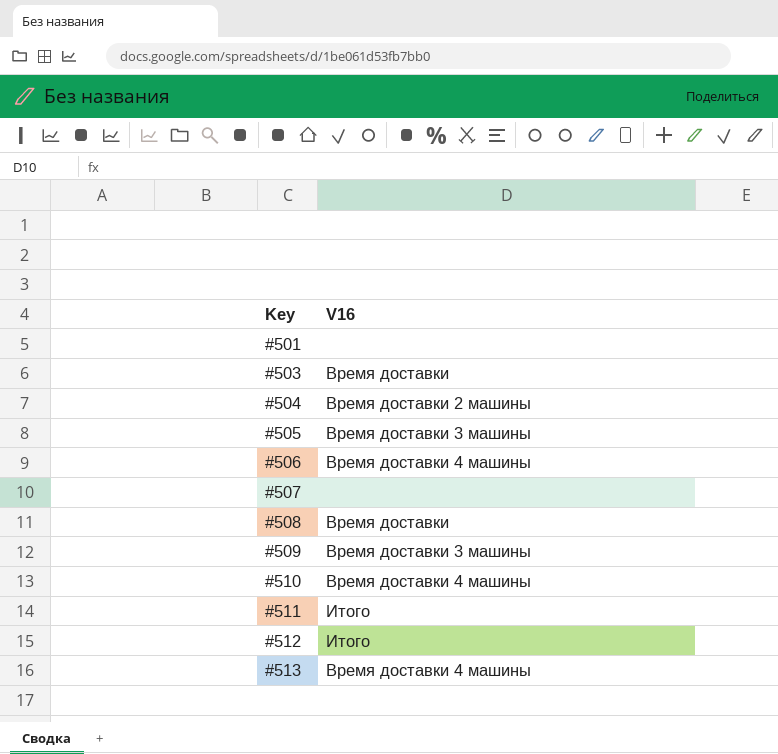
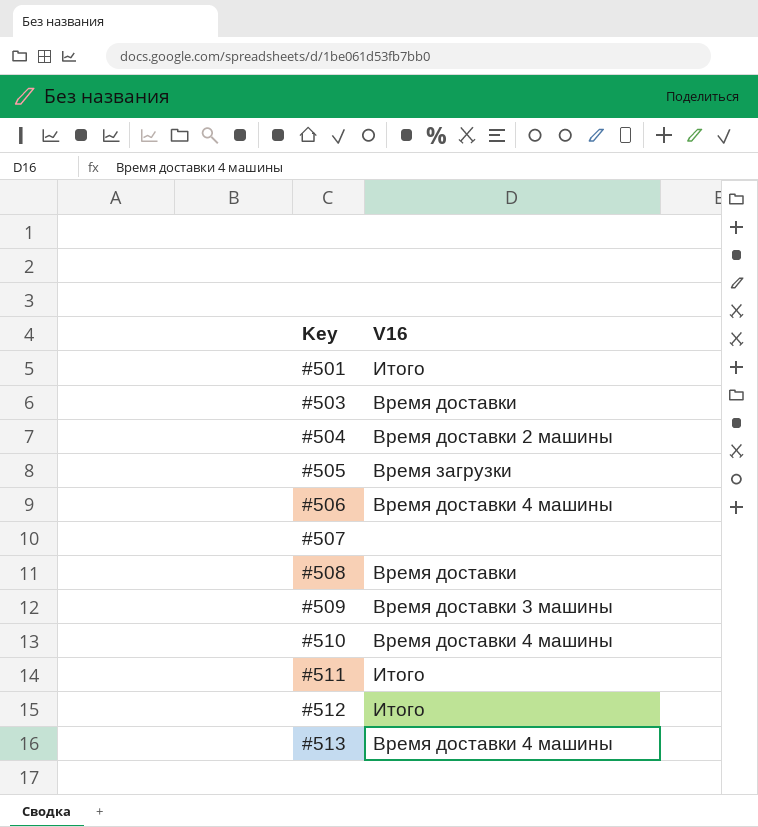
#501 | V16: none -> Итого
#505 | V16: Время доставки 3 машины -> Время загрузки

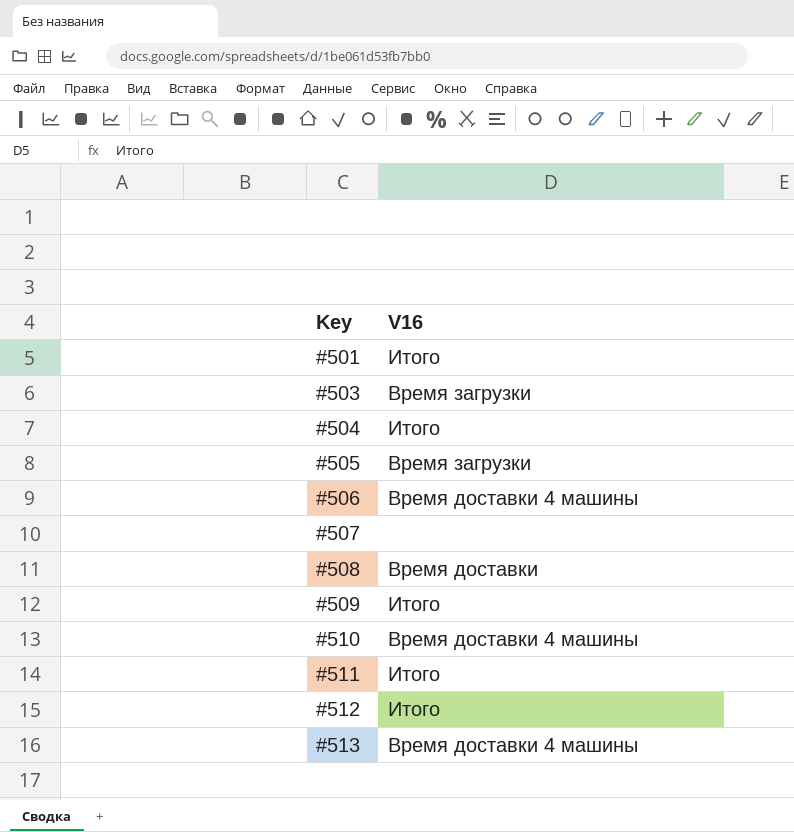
#503 | V16: Время доставки -> Время загрузки
#504 | V16: Время доставки 2 машины -> Итого
#509 | V16: Время доставки 3 машины -> Итого

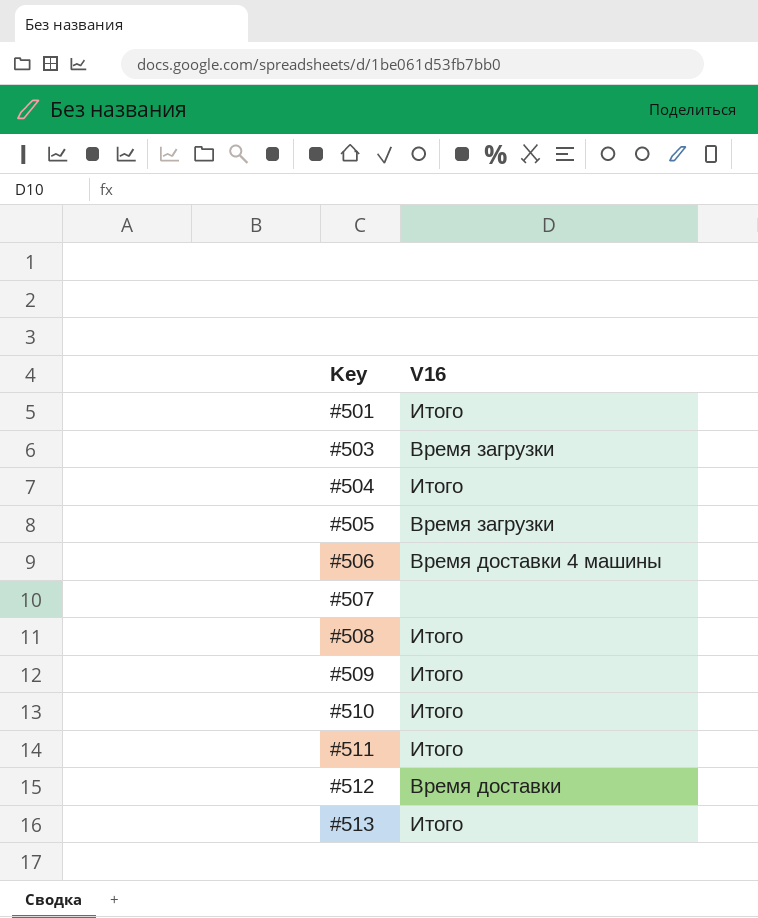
#508 | V16: Время доставки -> Итого
#510 | V16: Время доставки 4 машины -> Итого
#512 | V16: Итого -> Время доставки
#513 | V16: Время доставки 4 машины -> Итого

